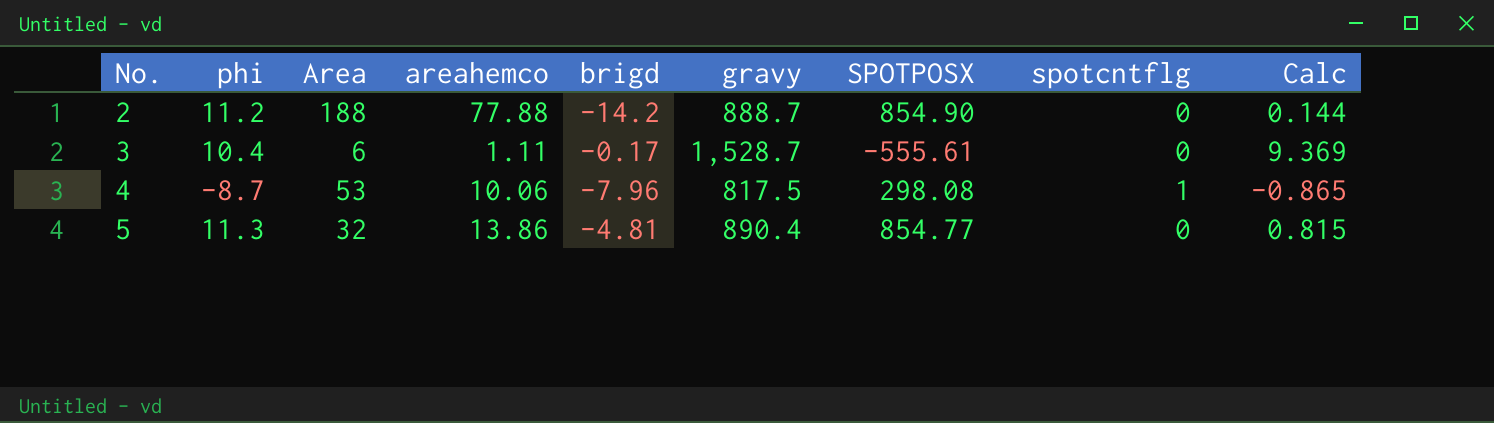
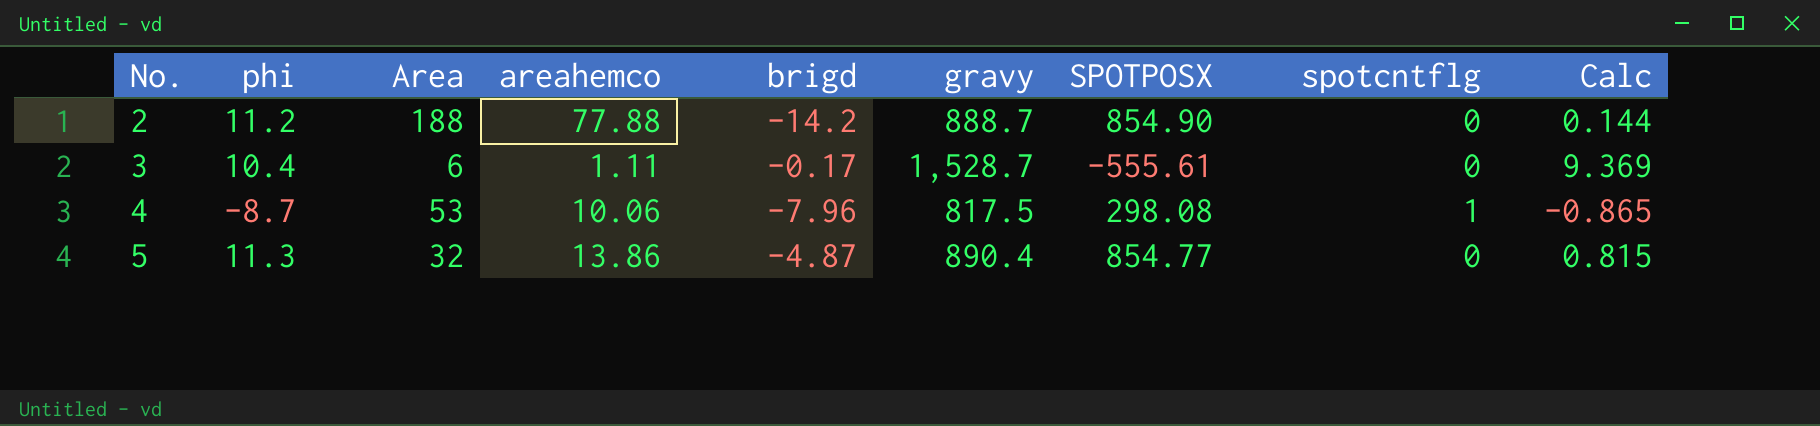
5 | brigd: -4.81 -> -4.87

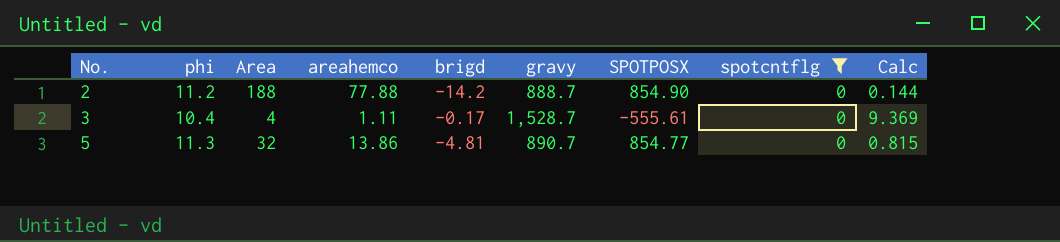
filter: none -> spotcntflg = 0
3 | Area: 6 -> 4
5 | brigd: -4.87 -> -4.81
5 | gravy: 890.4 -> 890.7

